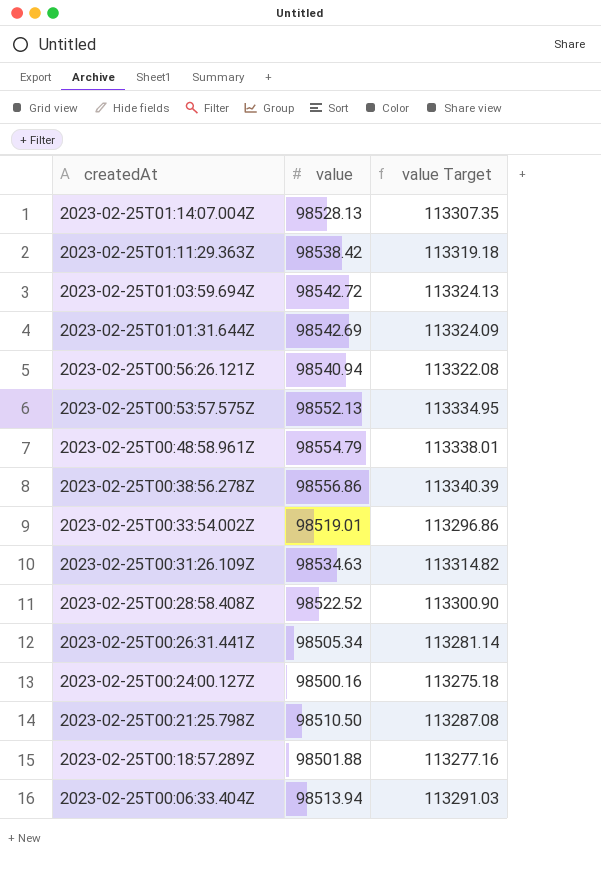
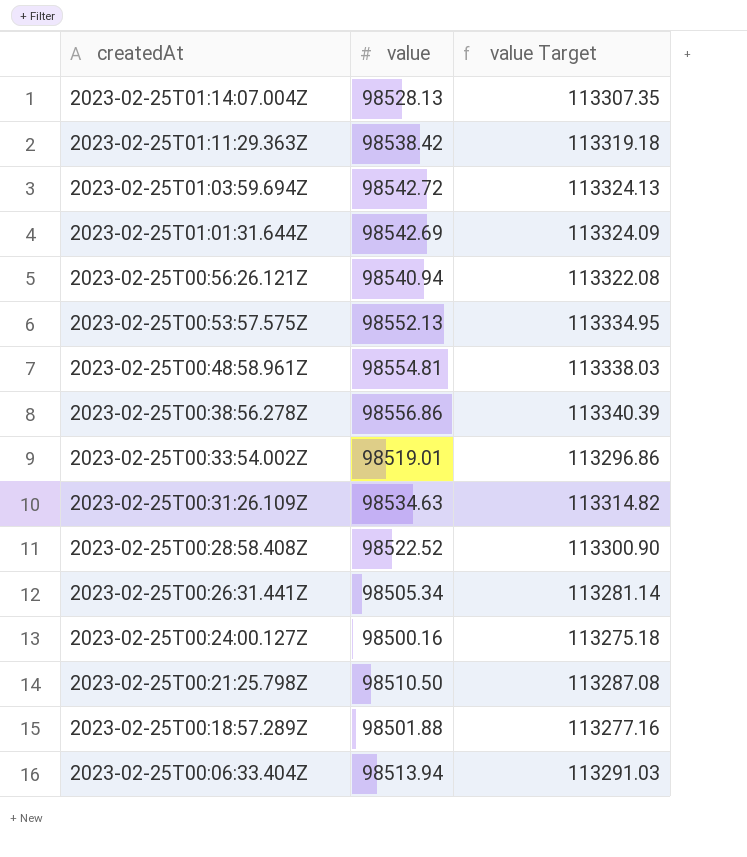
2023-02-25T00:48:58.961Z | value: 98554.79 -> 98554.81
2023-02-25T00:48:58.961Z | value Target: 113338.01 -> 113338.03

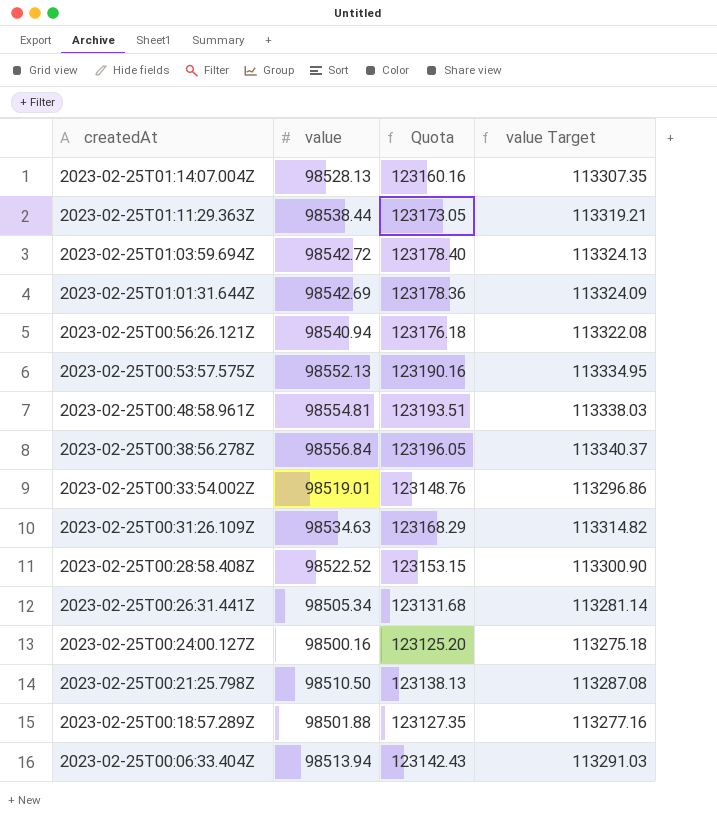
column Quota | formula: none -> [value] * 1.25
2023-02-25T01:11:29.363Z | value: 98538.42 -> 98538.44
2023-02-25T01:11:29.363Z | value Target: 113319.18 -> 113319.21
2023-02-25T00:38:56.278Z | value: 98556.86 -> 98556.84
2023-02-25T00:38:56.278Z | value Target: 113340.39 -> 113340.37

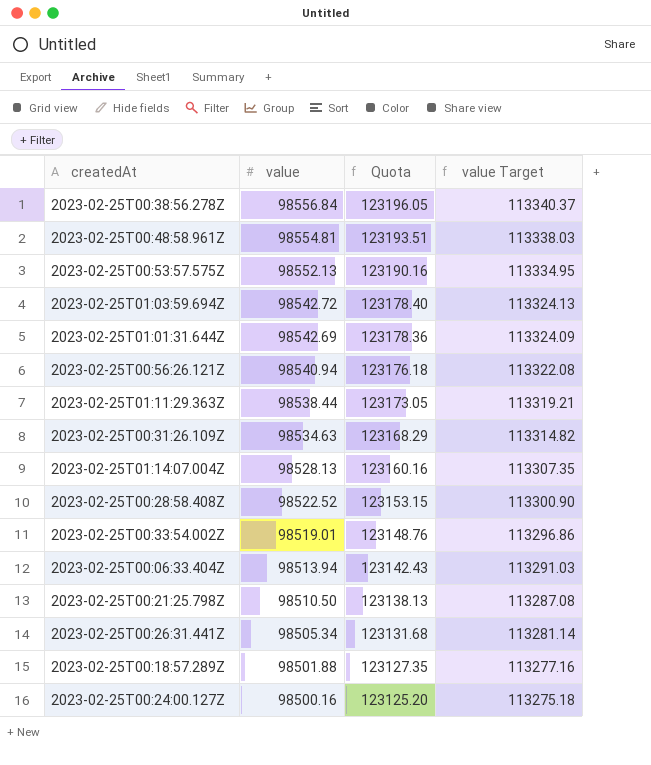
row order: createdAt descending -> value descending

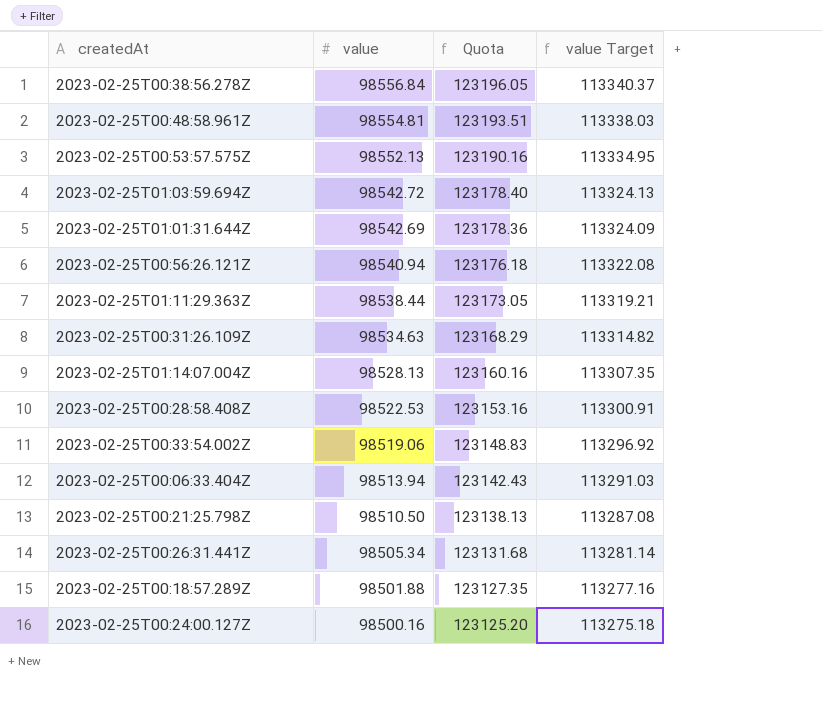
2023-02-25T00:28:58.408Z | value: 98522.52 -> 98522.53
2023-02-25T00:28:58.408Z | Quota: 123153.15 -> 123153.16
2023-02-25T00:28:58.408Z | value Target: 113300.90 -> 113300.91
2023-02-25T00:33:54.002Z | value: 98519.01 -> 98519.06
2023-02-25T00:33:54.002Z | Quota: 123148.76 -> 123148.83
2023-02-25T00:33:54.002Z | value Target: 113296.86 -> 113296.92

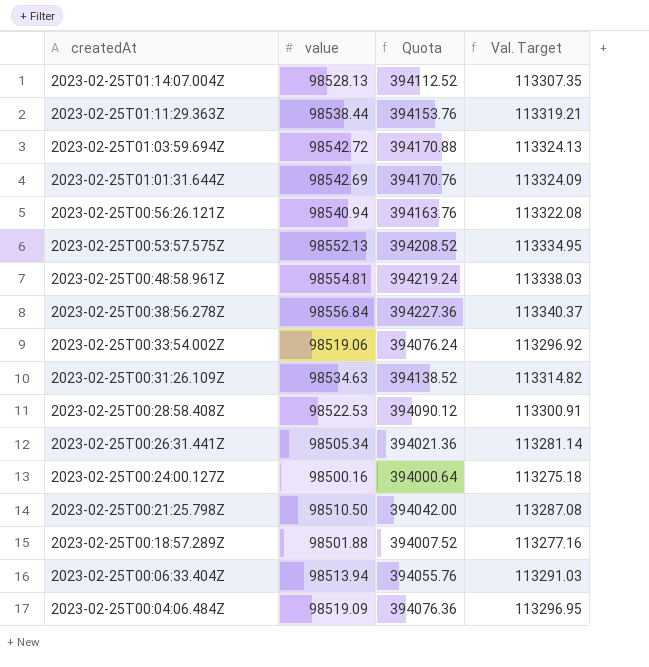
row order: value descending -> createdAt descending
column Quota | formula: [value] * 1.25 -> [value] * 4
column name: value Target -> Val. Target
row 2023-02-25T00:04:06.484Z: none -> 98519.09 | 394076.36 | 113296.95

